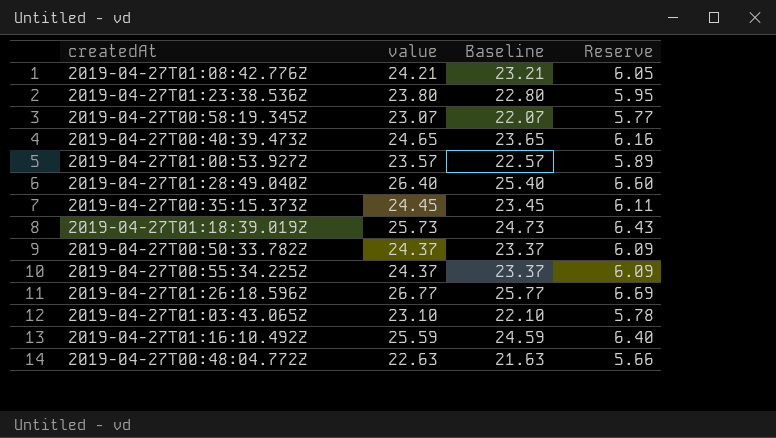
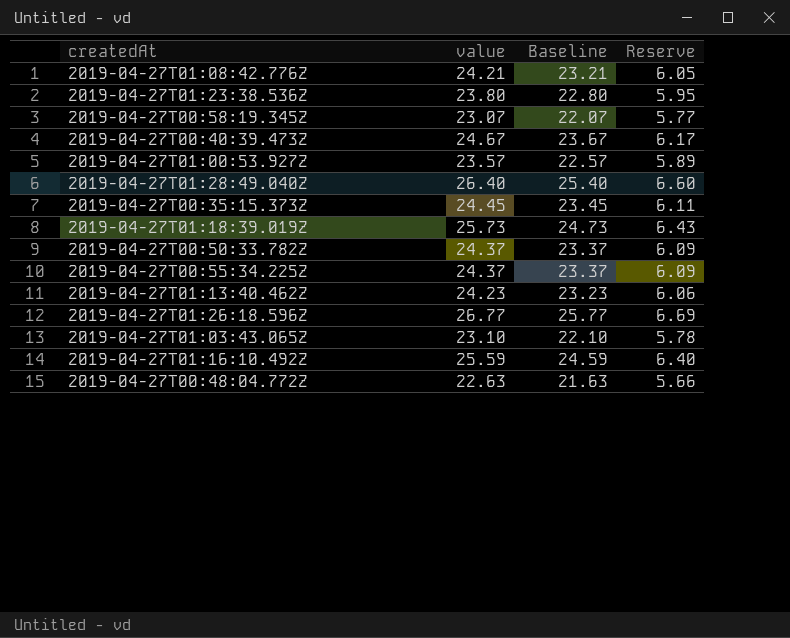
2019-04-27T00:40:39.473Z | value: 24.65 -> 24.67
2019-04-27T00:40:39.473Z | Baseline: 23.65 -> 23.67
2019-04-27T00:40:39.473Z | Reserve: 6.16 -> 6.17
row 2019-04-27T01:13:40.462Z: none -> 24.23 | 23.23 | 6.06

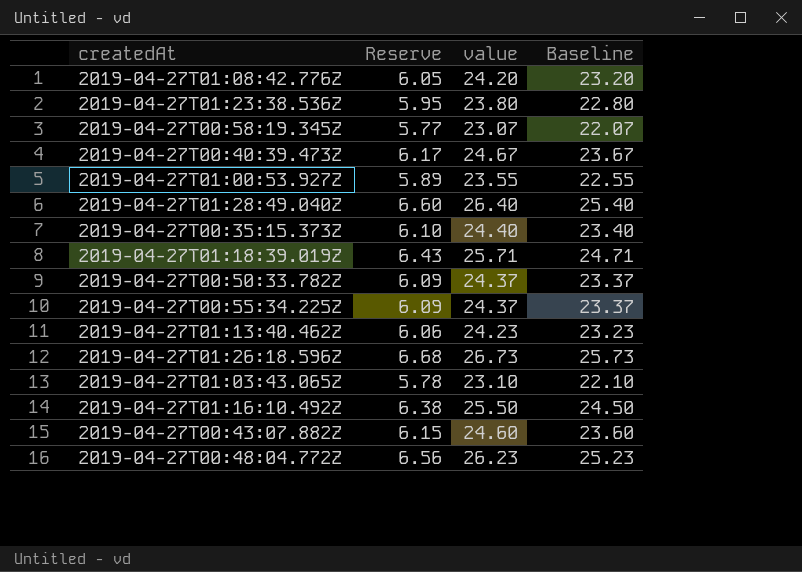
column Reserve | position: 4 -> 2
2019-04-27T01:08:42.776Z | value: 24.21 -> 24.20
2019-04-27T01:08:42.776Z | Baseline: 23.21 -> 23.20
2019-04-27T01:00:53.927Z | value: 23.57 -> 23.55
2019-04-27T01:00:53.927Z | Baseline: 22.57 -> 22.55
2019-04-27T00:35:15.373Z | Reserve: 6.11 -> 6.10
2019-04-27T00:35:15.373Z | value: 24.45 -> 24.40
2019-04-27T00:35:15.373Z | Baseline: 23.45 -> 23.40
2019-04-27T01:18:39.019Z | value: 25.73 -> 25.71
2019-04-27T01:18:39.019Z | Baseline: 24.73 -> 24.71
2019-04-27T01:26:18.596Z | Reserve: 6.69 -> 6.68
2019-04-27T01:26:18.596Z | value: 26.77 -> 26.73
2019-04-27T01:26:18.596Z | Baseline: 25.77 -> 25.73
2019-04-27T01:16:10.492Z | Reserve: 6.40 -> 6.38
2019-04-27T01:16:10.492Z | value: 25.59 -> 25.50
2019-04-27T01:16:10.492Z | Baseline: 24.59 -> 24.50
row 2019-04-27T00:43:07.882Z: none -> 6.15 | 24.60 | 23.60
2019-04-27T00:48:04.772Z | Reserve: 5.66 -> 6.56
2019-04-27T00:48:04.772Z | value: 22.63 -> 26.23
2019-04-27T00:48:04.772Z | Baseline: 21.63 -> 25.23

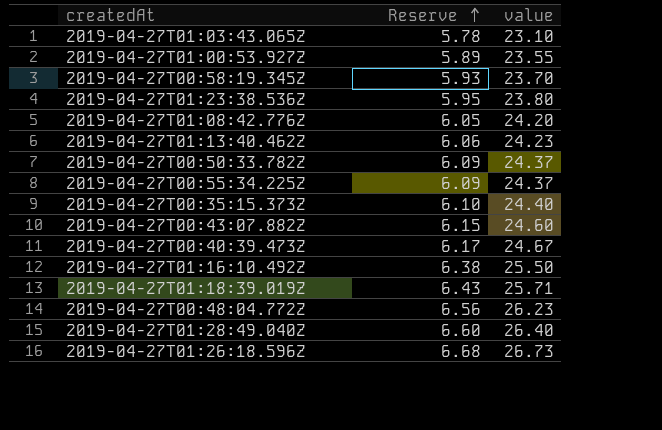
row order: none -> Reserve ascending
column Baseline | formula: [value] - 1 -> none
2019-04-27T00:58:19.345Z | Reserve: 5.77 -> 5.93
2019-04-27T00:58:19.345Z | value: 23.07 -> 23.70

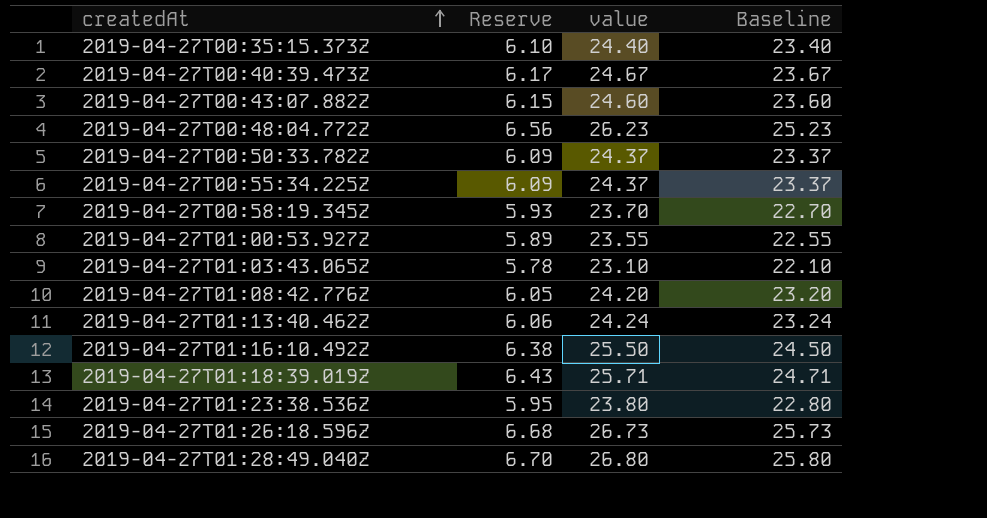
row order: Reserve ascending -> createdAt ascending
column Baseline | formula: none -> [value] - 1
2019-04-27T01:13:40.462Z | value: 24.23 -> 24.24
2019-04-27T01:28:49.040Z | Reserve: 6.60 -> 6.70
2019-04-27T01:28:49.040Z | value: 26.40 -> 26.80

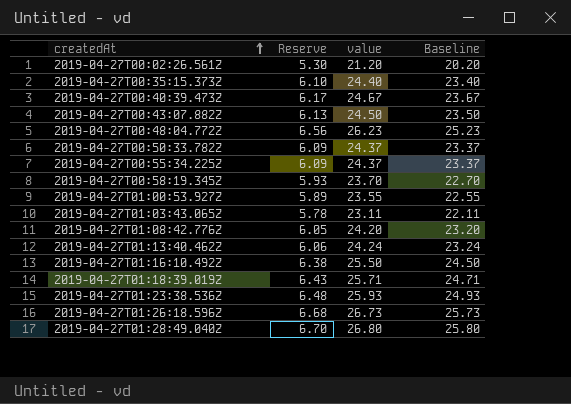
row 2019-04-27T00:02:26.561Z: none -> 5.30 | 21.20 | 20.20
2019-04-27T00:43:07.882Z | Reserve: 6.15 -> 6.13
2019-04-27T00:43:07.882Z | value: 24.60 -> 24.50
2019-04-27T00:43:07.882Z | Baseline: 23.60 -> 23.50
2019-04-27T01:03:43.065Z | value: 23.10 -> 23.11
2019-04-27T01:03:43.065Z | Baseline: 22.10 -> 22.11
2019-04-27T01:23:38.536Z | Reserve: 5.95 -> 6.48
2019-04-27T01:23:38.536Z | value: 23.80 -> 25.93
2019-04-27T01:23:38.536Z | Baseline: 22.80 -> 24.93

